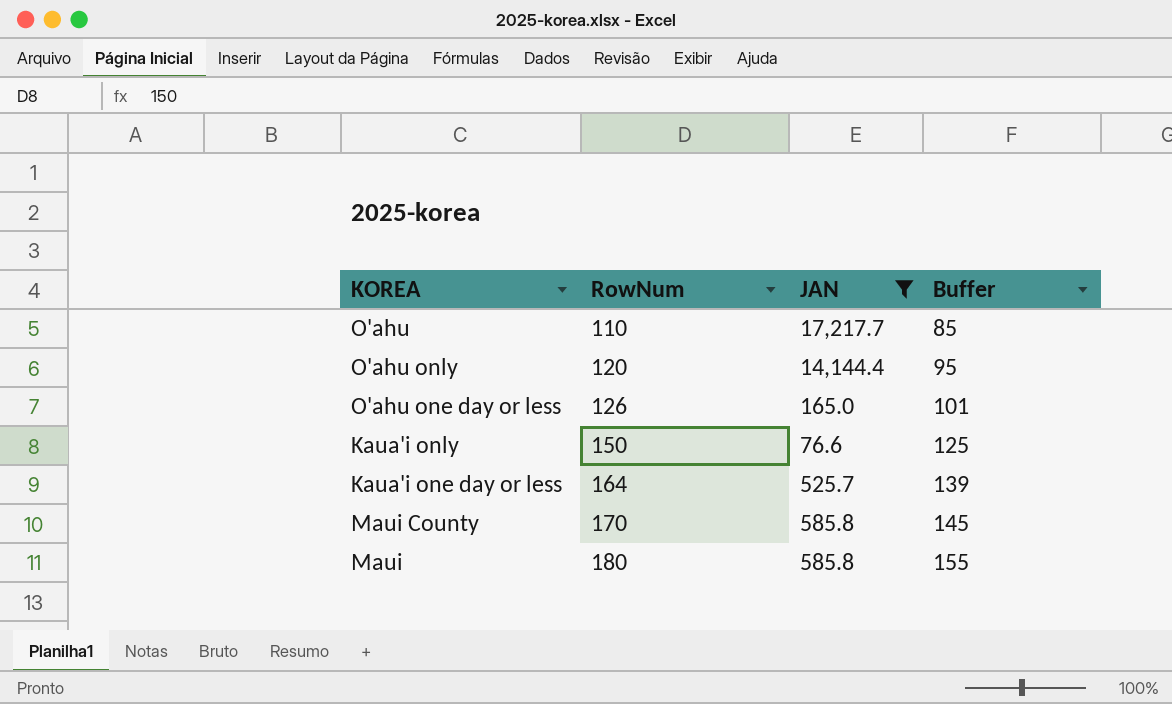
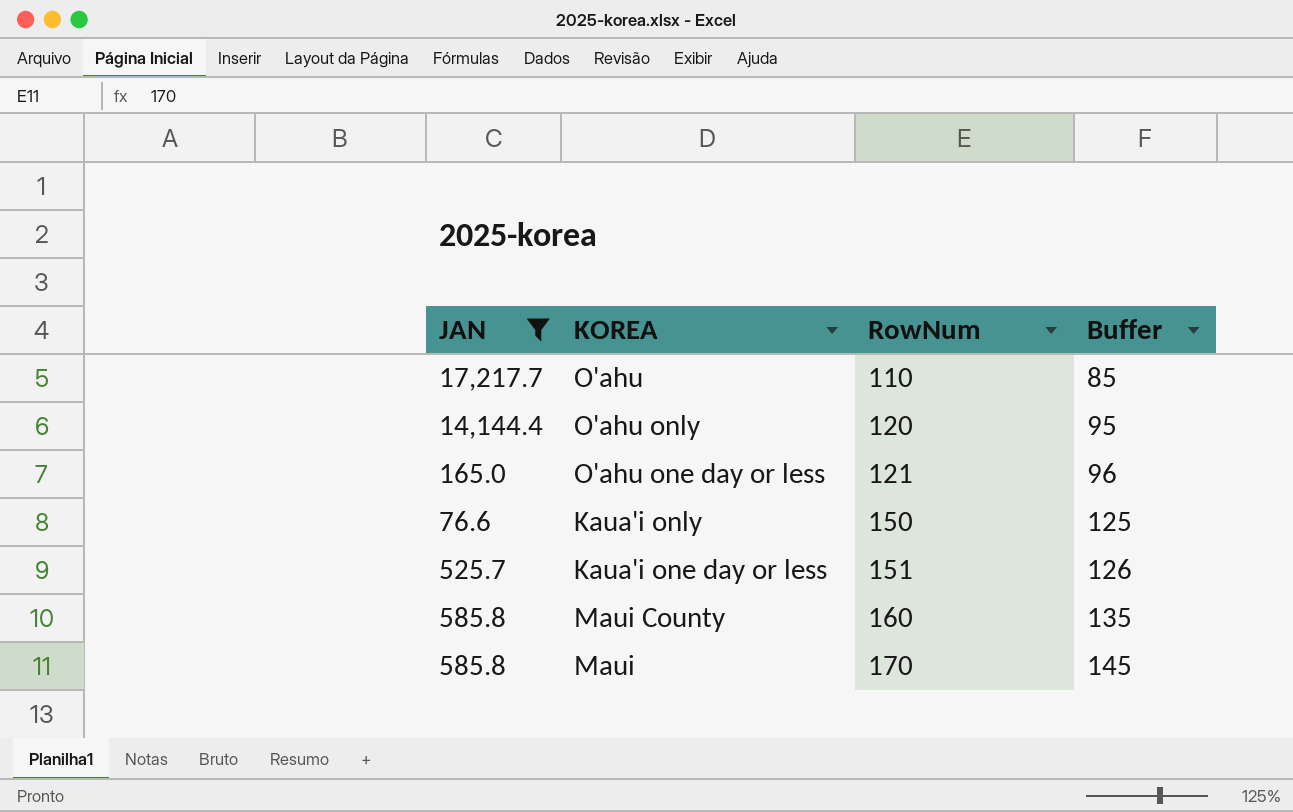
column JAN | position: 3 -> 1
O'ahu one day or less | RowNum: 126 -> 121
O'ahu one day or less | Buffer: 101 -> 96
Kaua'i one day or less | RowNum: 164 -> 151
Kaua'i one day or less | Buffer: 139 -> 126
Maui County | RowNum: 170 -> 160
Maui County | Buffer: 145 -> 135
Maui | RowNum: 180 -> 170
Maui | Buffer: 155 -> 145

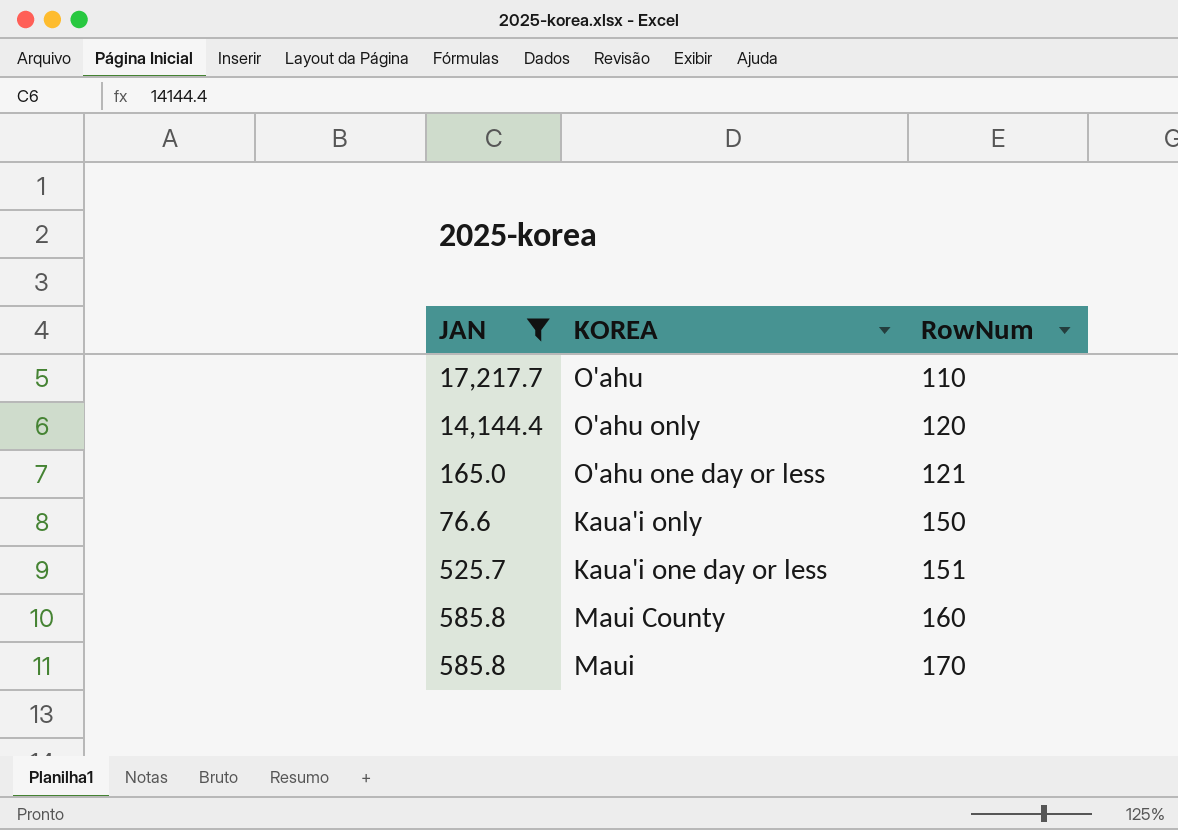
column Buffer | formula: [RowNum] - 25 -> none

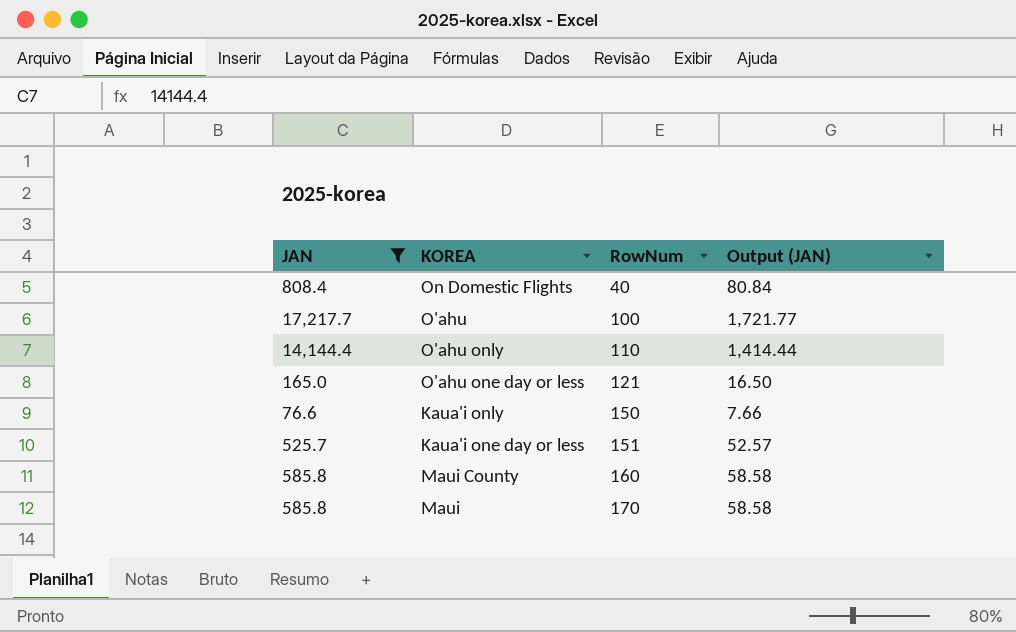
column Output (JAN) | formula: none -> [JAN] * 0.1
row On Domestic Flights: none -> 808.4 | 40 | 80.84
O'ahu | RowNum: 110 -> 100
O'ahu only | RowNum: 120 -> 110

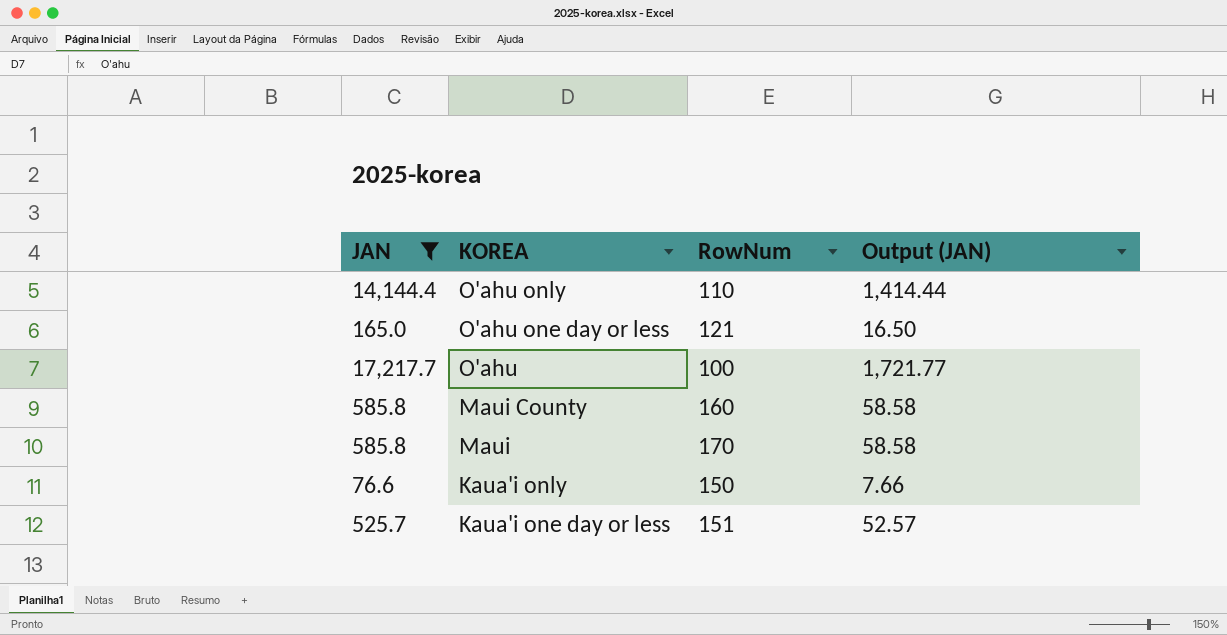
row order: RowNum ascending -> KOREA descending
row On Domestic Flights: 808.4 | 40 | 80.84 -> none

